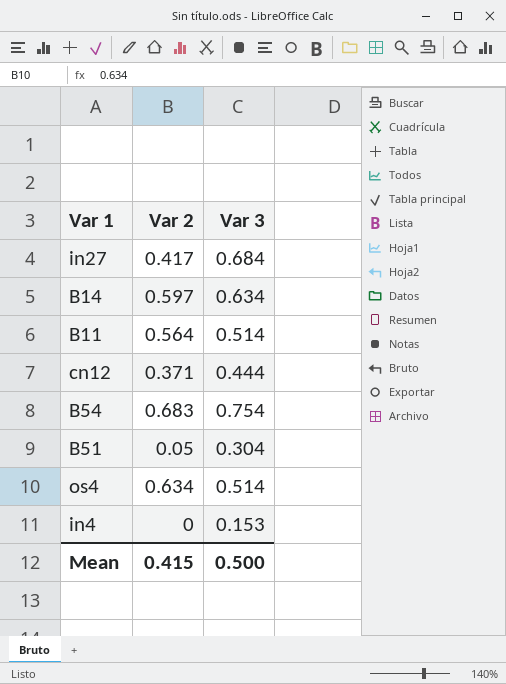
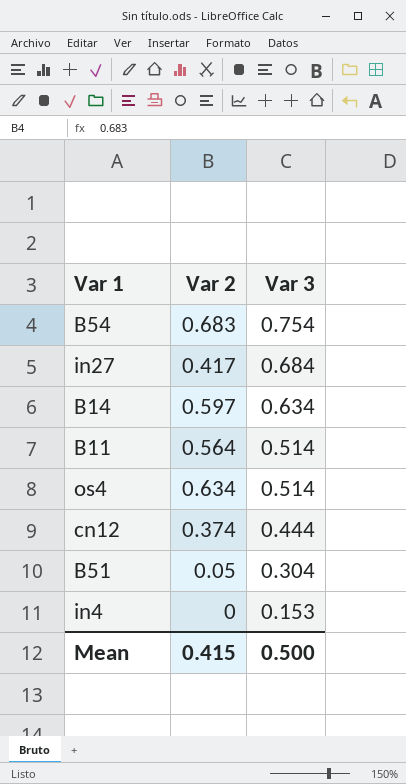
row order: none -> Var 3 descending
cn12 | Var 2: 0.371 -> 0.374

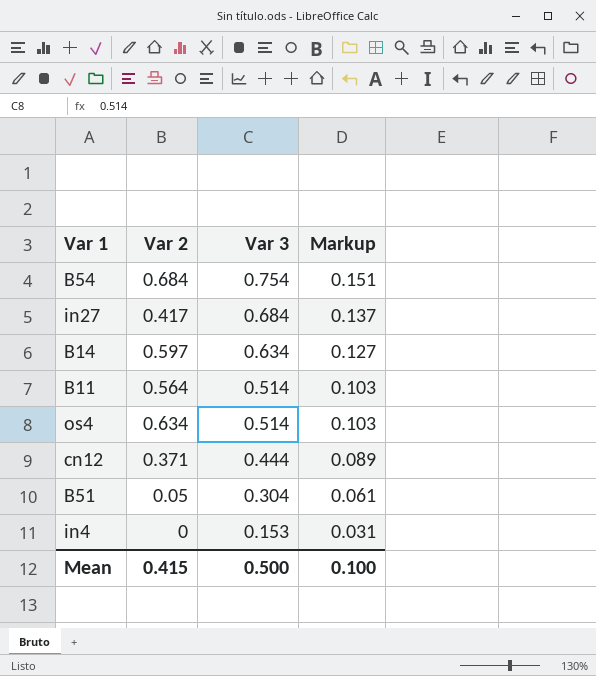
column Markup | formula: none -> [Var 3] * 0.2
B54 | Var 2: 0.683 -> 0.684
cn12 | Var 2: 0.374 -> 0.371

